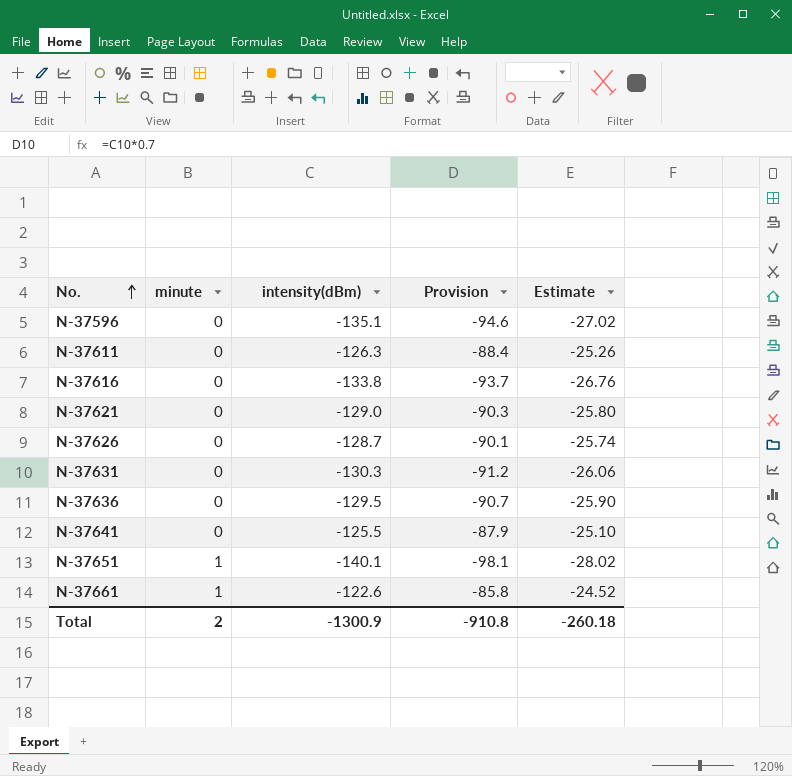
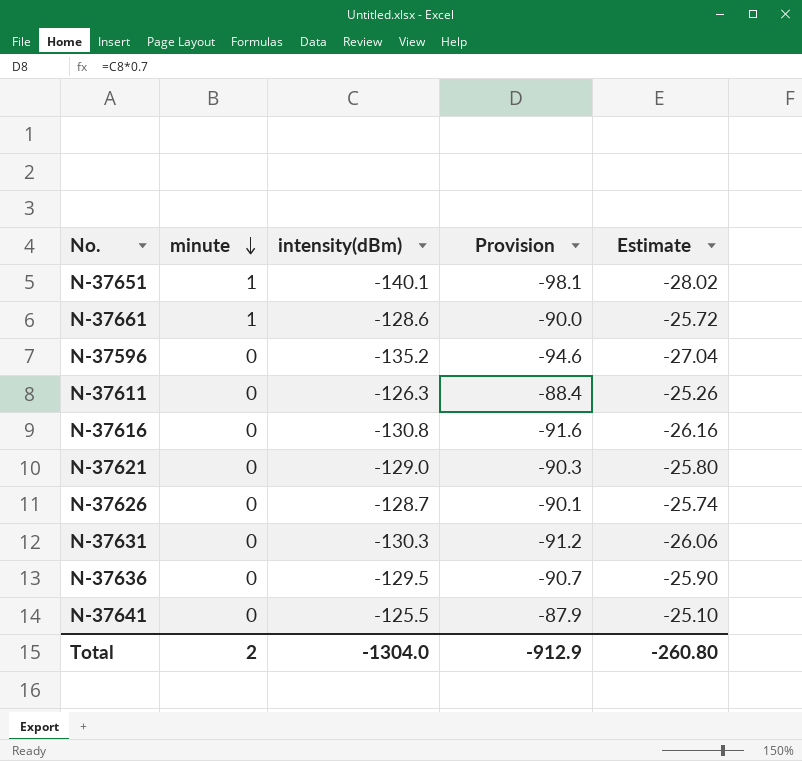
row order: No. ascending -> minute descending
N-37661 | intensity(dBm): -122.6 -> -128.6
N-37661 | Provision: -85.8 -> -90.0
N-37661 | Estimate: -24.52 -> -25.72
N-37596 | intensity(dBm): -135.1 -> -135.2
N-37596 | Estimate: -27.02 -> -27.04
N-37616 | intensity(dBm): -133.8 -> -130.8
N-37616 | Provision: -93.7 -> -91.6
N-37616 | Estimate: -26.76 -> -26.16
Total | intensity(dBm): -1300.9 -> -1304.0
Total | Provision: -910.8 -> -912.9
Total | Estimate: -260.18 -> -260.80

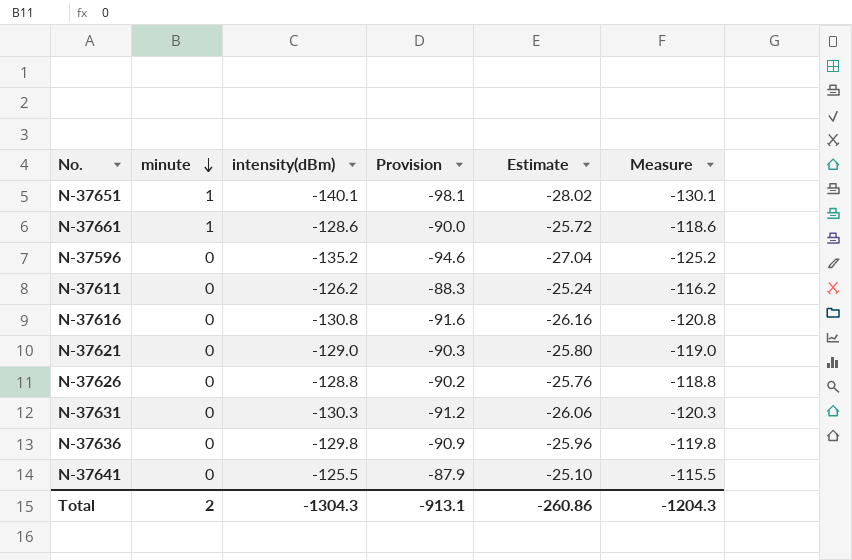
column Measure | formula: none -> [intensity(dBm)] + 10
N-37611 | intensity(dBm): -126.3 -> -126.2
N-37611 | Provision: -88.4 -> -88.3
N-37611 | Estimate: -25.26 -> -25.24
N-37626 | intensity(dBm): -128.7 -> -128.8
N-37626 | Provision: -90.1 -> -90.2
N-37626 | Estimate: -25.74 -> -25.76
N-37636 | intensity(dBm): -129.5 -> -129.8
N-37636 | Provision: -90.7 -> -90.9
N-37636 | Estimate: -25.90 -> -25.96
Total | intensity(dBm): -1304.0 -> -1304.3
Total | Provision: -912.9 -> -913.1
Total | Estimate: -260.80 -> -260.86

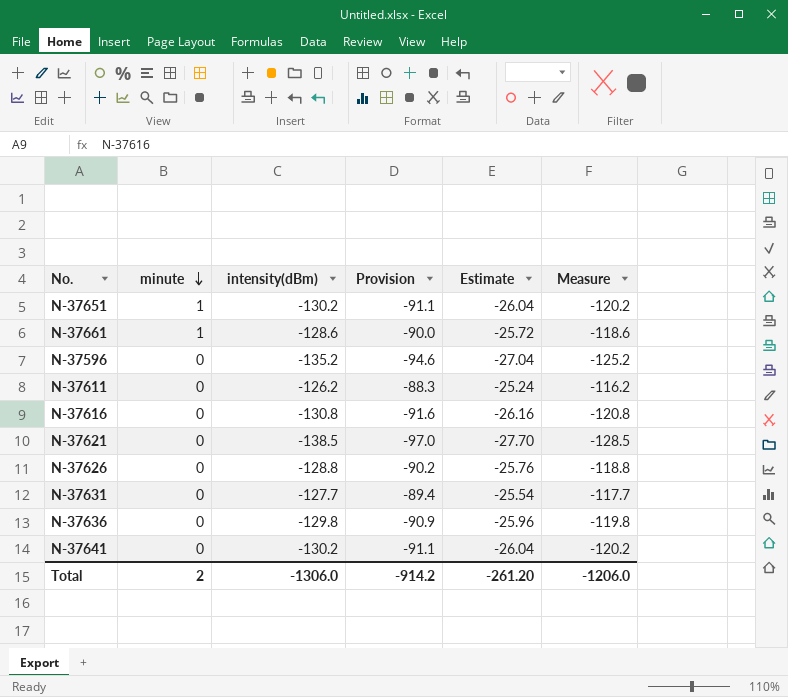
N-37651 | intensity(dBm): -140.1 -> -130.2
N-37651 | Provision: -98.1 -> -91.1
N-37651 | Estimate: -28.02 -> -26.04
N-37651 | Measure: -130.1 -> -120.2
N-37621 | intensity(dBm): -129.0 -> -138.5
N-37621 | Provision: -90.3 -> -97.0
N-37621 | Estimate: -25.80 -> -27.70
N-37621 | Measure: -119.0 -> -128.5
N-37631 | intensity(dBm): -130.3 -> -127.7
N-37631 | Provision: -91.2 -> -89.4
N-37631 | Estimate: -26.06 -> -25.54
N-37631 | Measure: -120.3 -> -117.7
N-37641 | intensity(dBm): -125.5 -> -130.2
N-37641 | Provision: -87.9 -> -91.1
N-37641 | Estimate: -25.10 -> -26.04
N-37641 | Measure: -115.5 -> -120.2
Total | intensity(dBm): -1304.3 -> -1306.0
Total | Provision: -913.1 -> -914.2
Total | Estimate: -260.86 -> -261.20
Total | Measure: -1204.3 -> -1206.0

